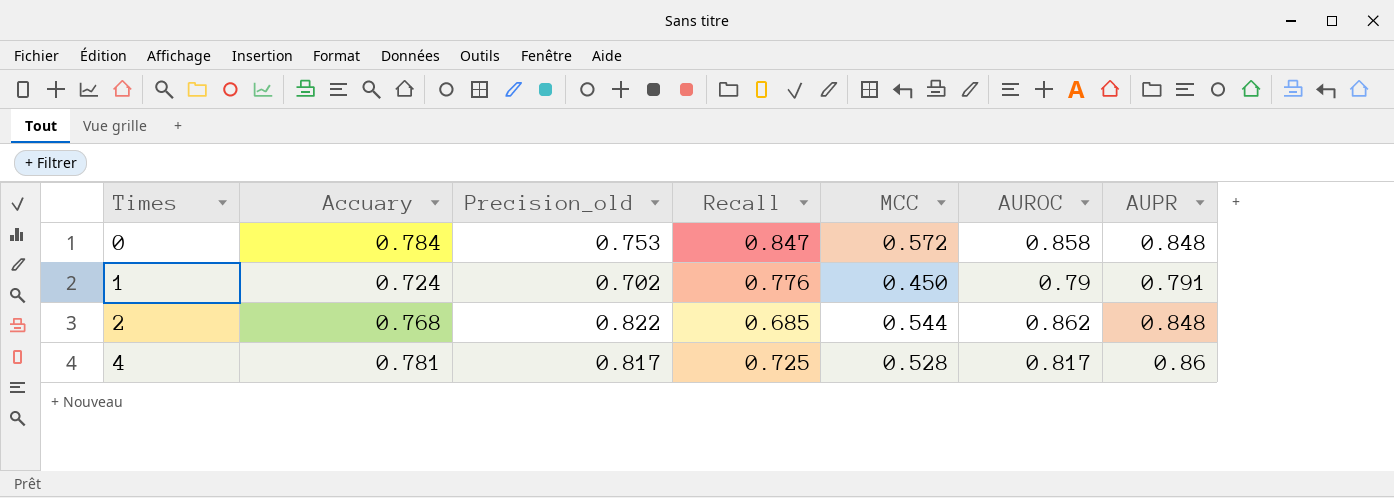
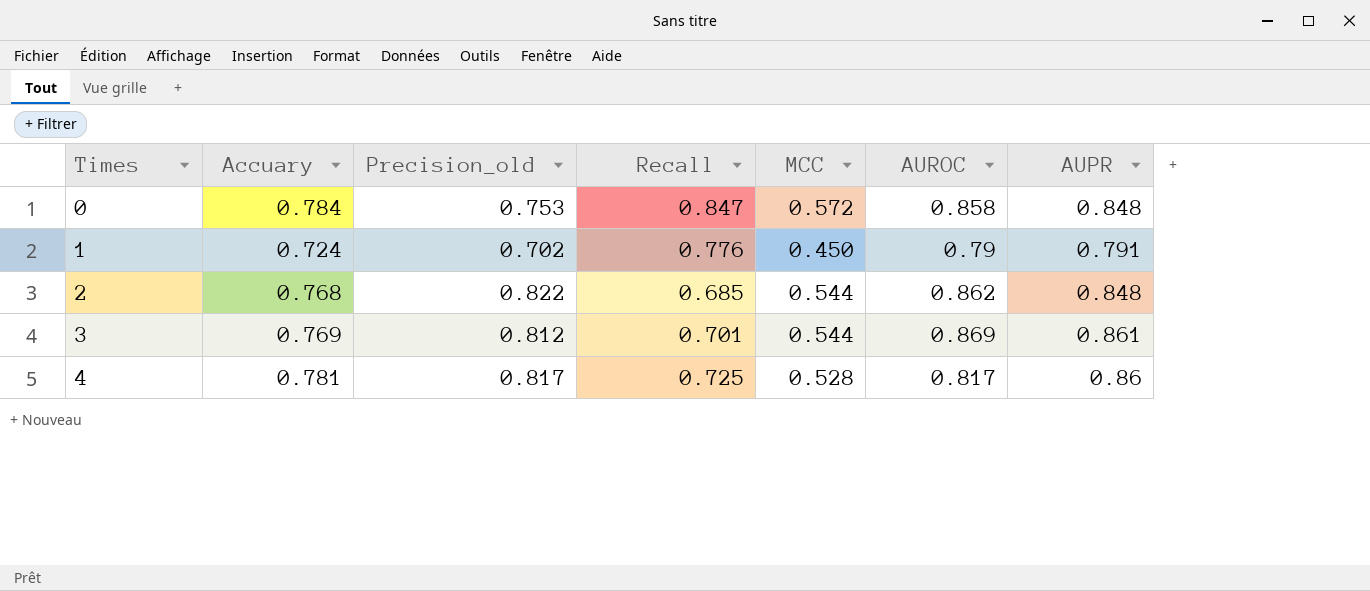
row 3: none -> 0.769 | 0.812 | 0.701 | 0.544 | 0.869 | 0.861

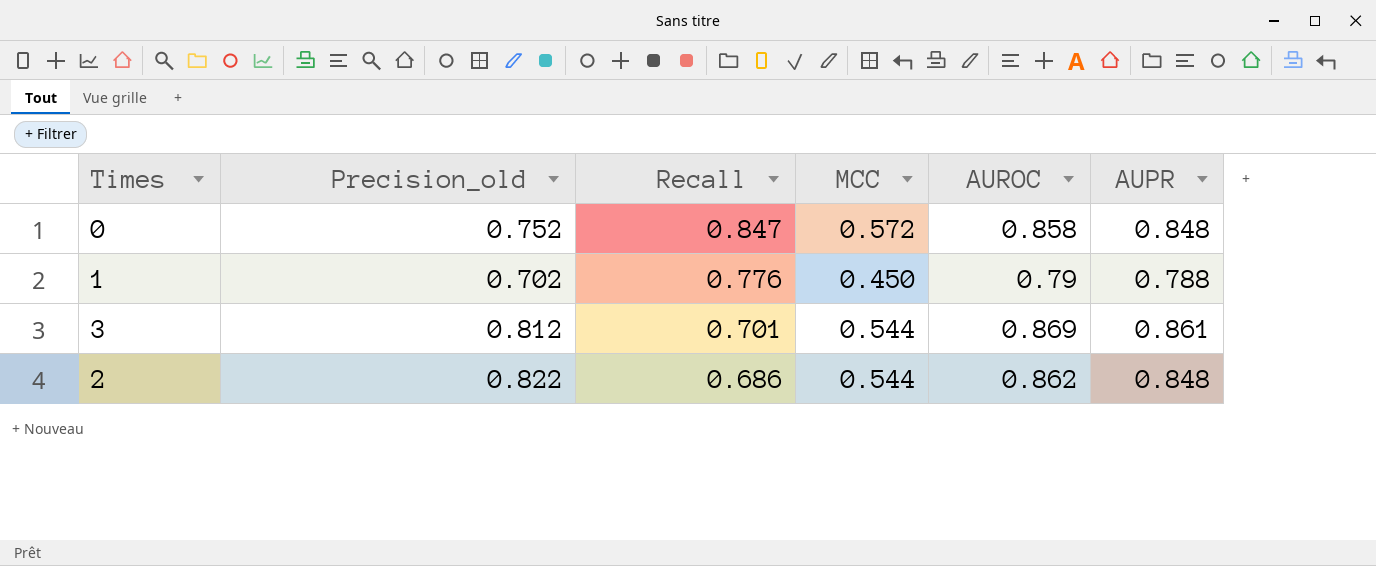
row order: Times ascending -> Recall descending
column Accuary | position: 2 -> none
row 4: 0.781 | 0.817 | 0.725 | 0.528 | 0.817 | 0.86 -> none
0 | Precision_old: 0.753 -> 0.752
1 | AUPR: 0.791 -> 0.788
2 | Recall: 0.685 -> 0.686

